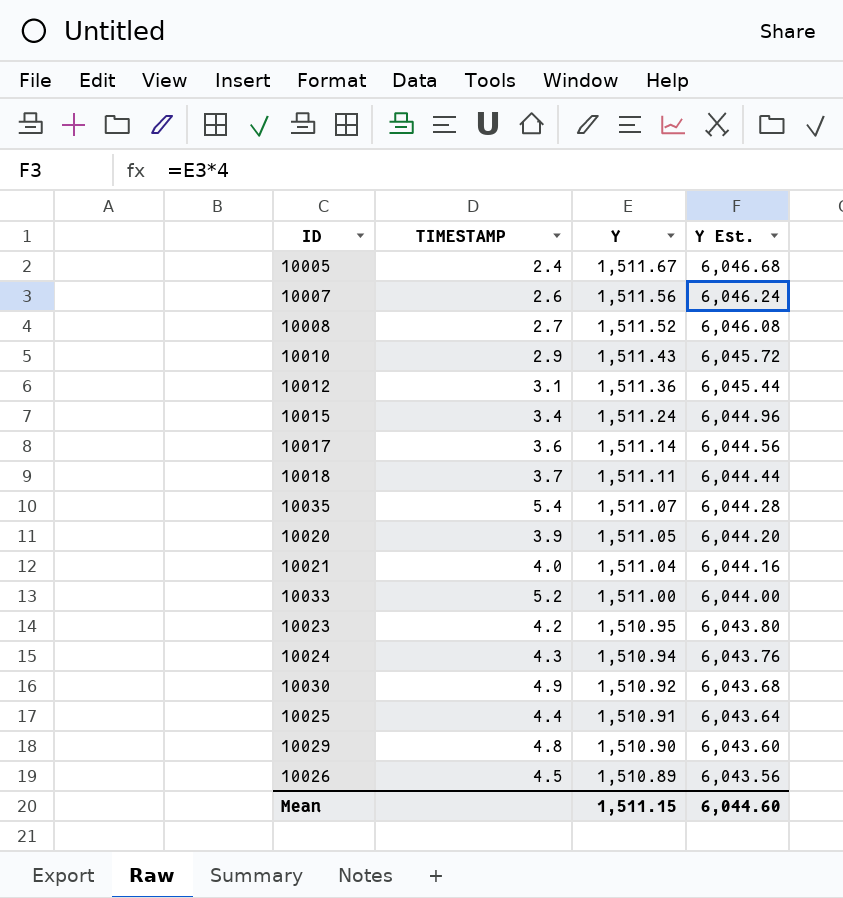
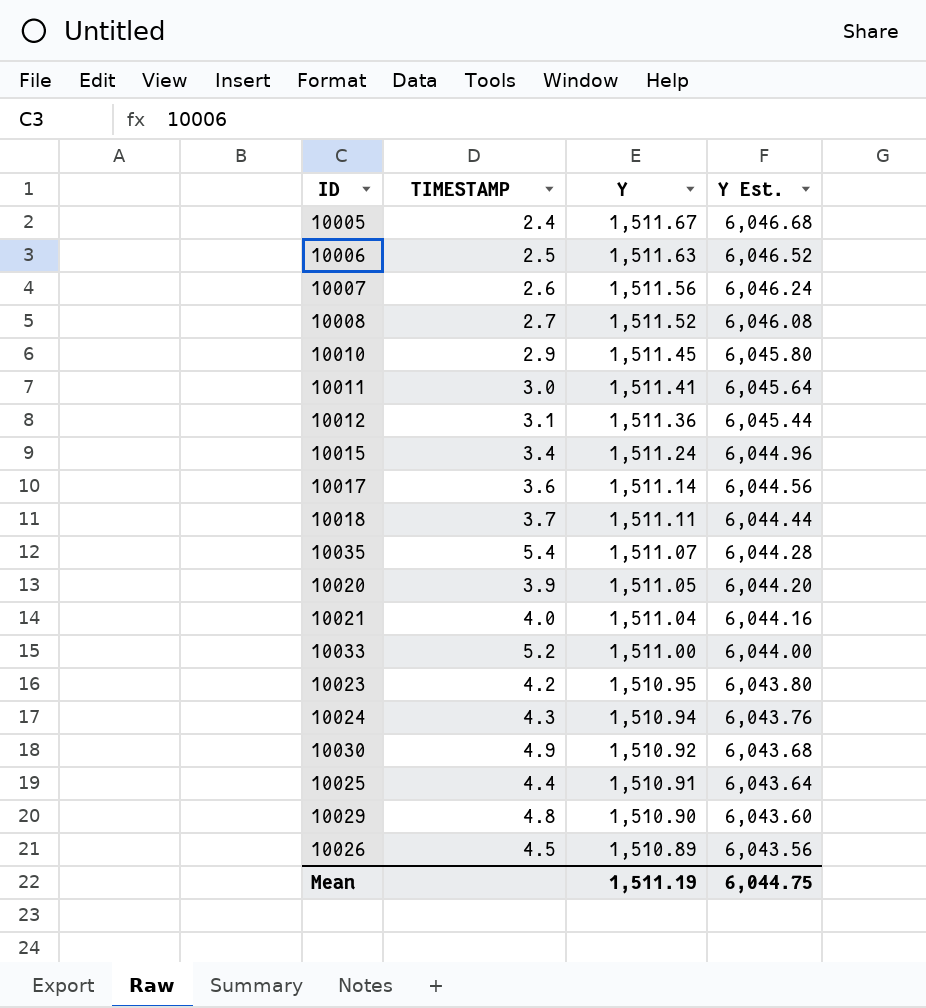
row 10006: none -> 2.5 | 1,511.63 | 6,046.52
10010 | Y: 1,511.43 -> 1,511.45
10010 | Y Est.: 6,045.72 -> 6,045.80
row 10011: none -> 3.0 | 1,511.41 | 6,045.64
Mean | Y: 1,511.15 -> 1,511.19
Mean | Y Est.: 6,044.60 -> 6,044.75

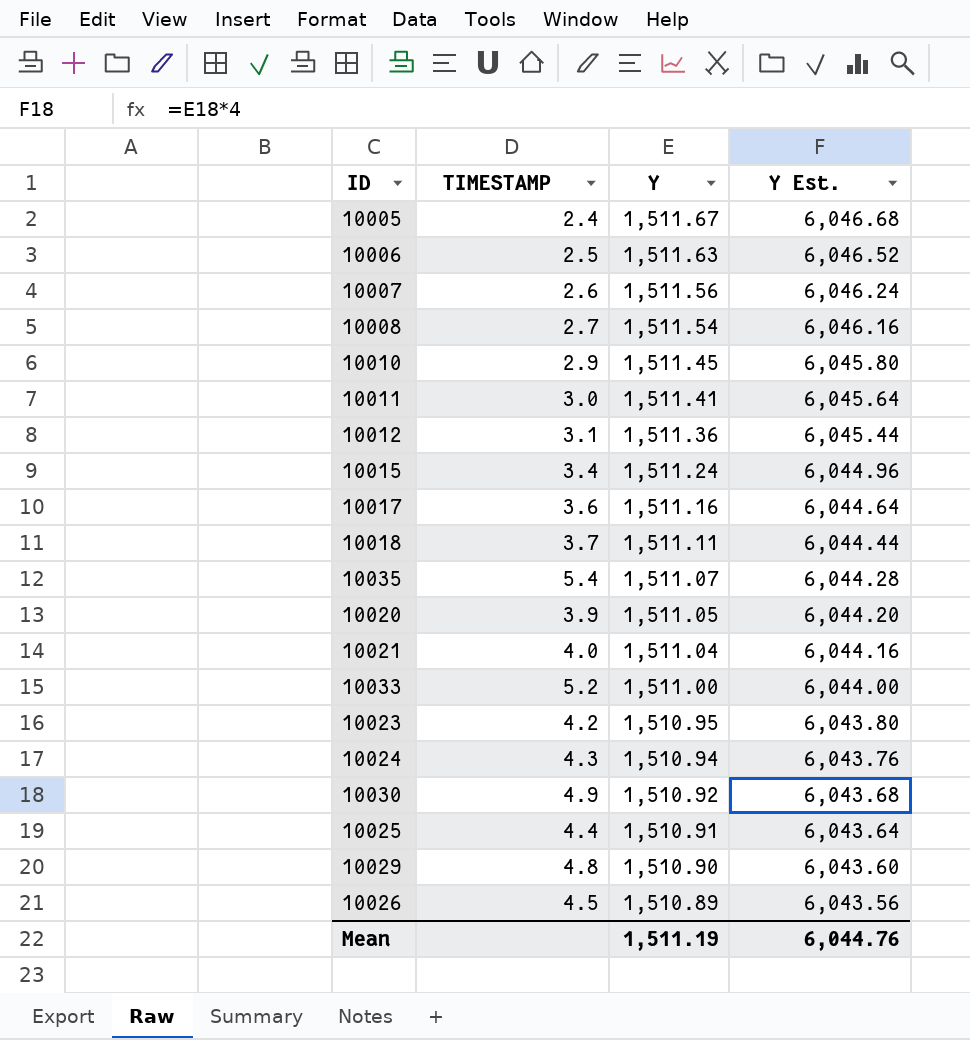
10008 | Y: 1,511.52 -> 1,511.54
10008 | Y Est.: 6,046.08 -> 6,046.16
10017 | Y: 1,511.14 -> 1,511.16
10017 | Y Est.: 6,044.56 -> 6,044.64
Mean | Y Est.: 6,044.75 -> 6,044.76

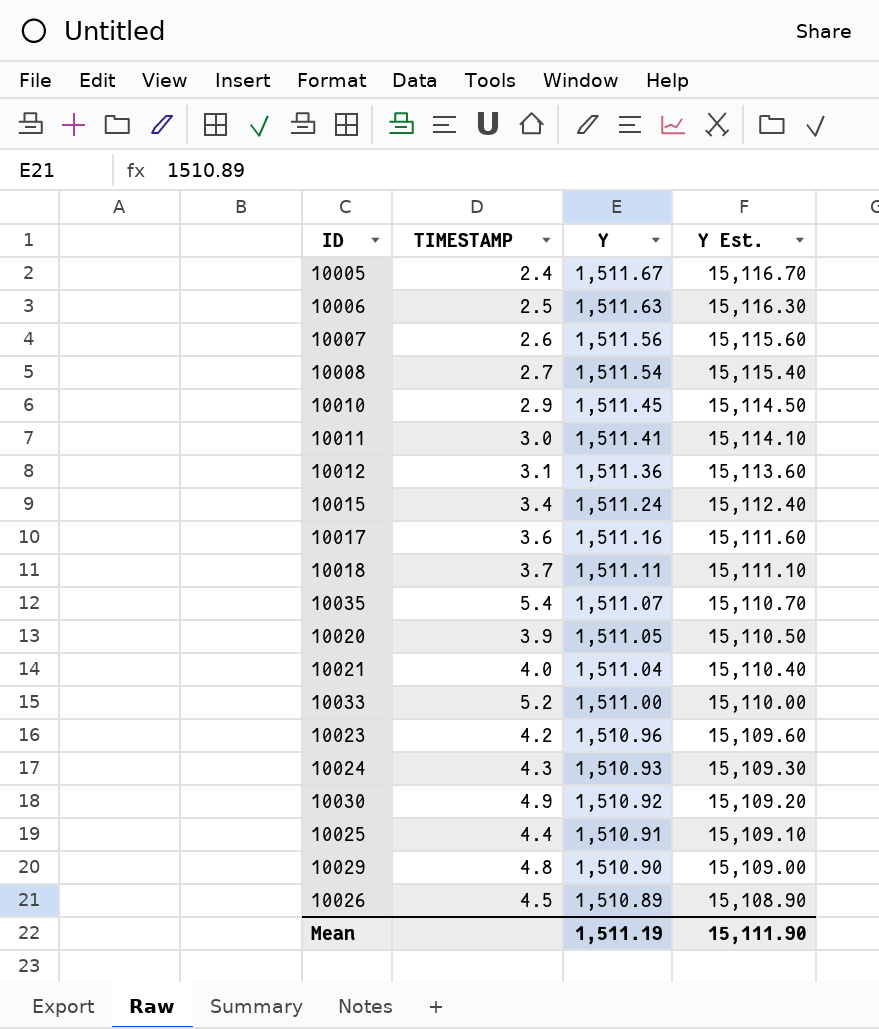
column Y Est. | formula: [Y] * 4 -> [Y] * 10
10023 | Y: 1,510.95 -> 1,510.96
10024 | Y: 1,510.94 -> 1,510.93
Mean | Y Est.: 6,044.76 -> 15,111.90

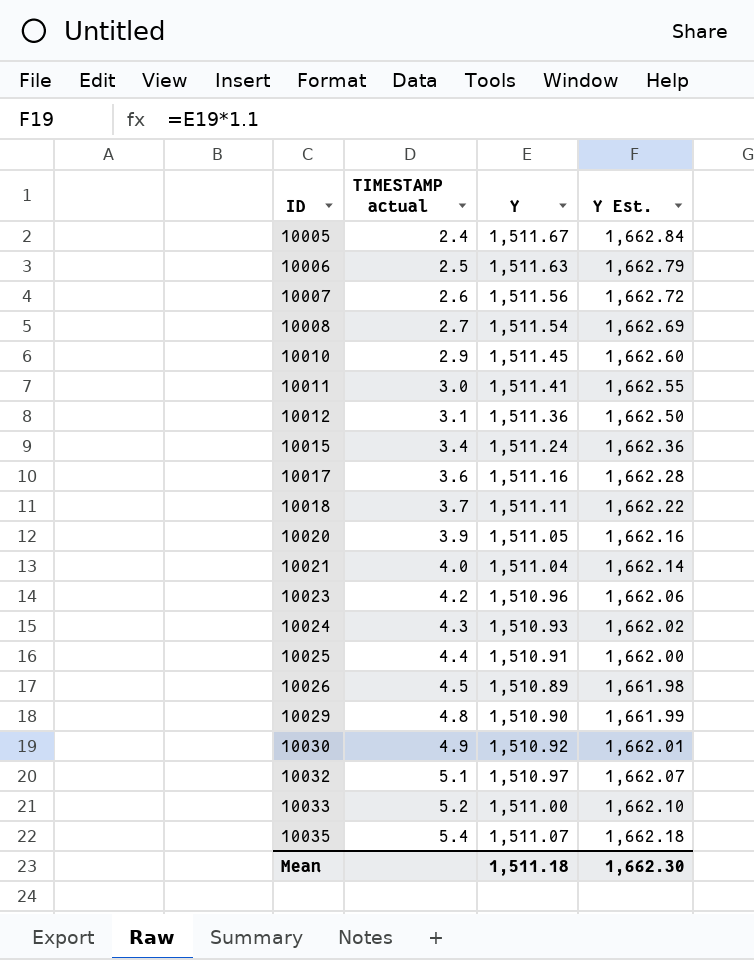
row order: Y descending -> ID ascending
column name: TIMESTAMP -> TIMESTAMP actual
column Y Est. | formula: [Y] * 10 -> [Y] * 1.1
row 10032: none -> 5.1 | 1,510.97 | 1,662.07
Mean | Y: 1,511.19 -> 1,511.18
Mean | Y Est.: 15,111.90 -> 1,662.30

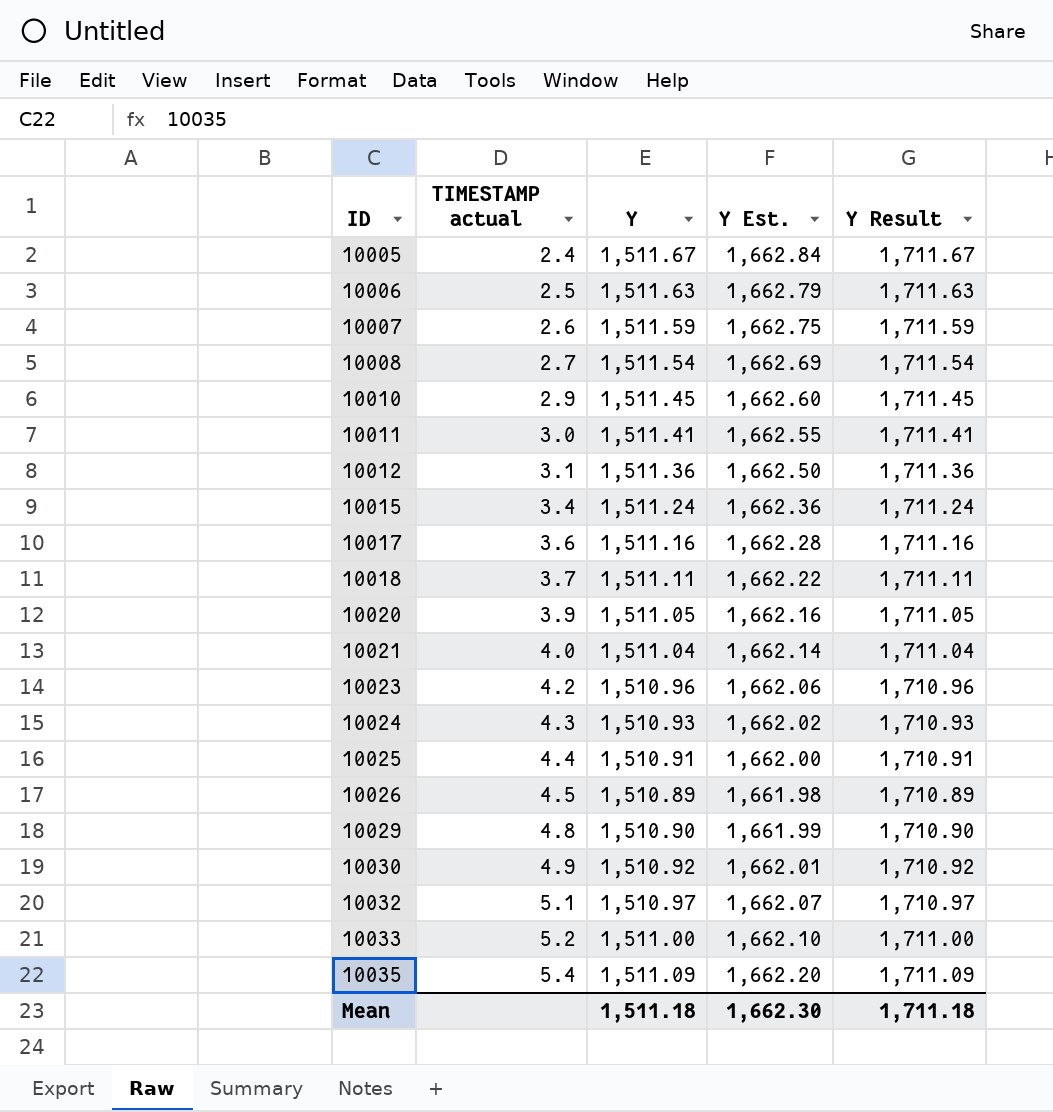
column Y Result | formula: none -> [Y] + 200
10007 | Y: 1,511.56 -> 1,511.59
10007 | Y Est.: 1,662.72 -> 1,662.75
10035 | Y: 1,511.07 -> 1,511.09
10035 | Y Est.: 1,662.18 -> 1,662.20

